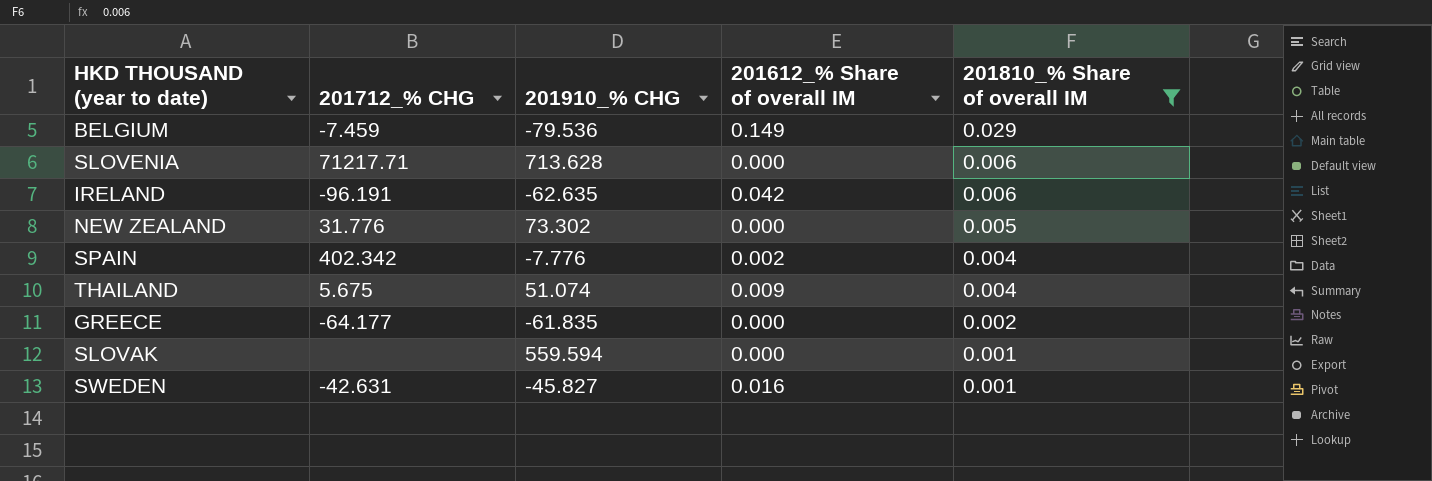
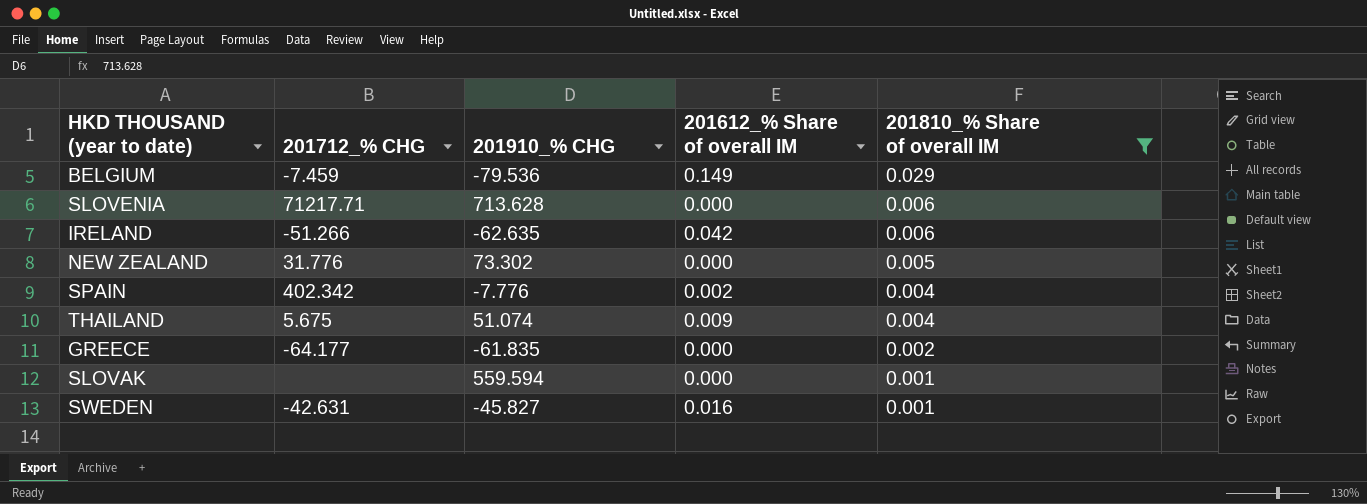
IRELAND | 201712_% CHG: -96.191 -> -51.266

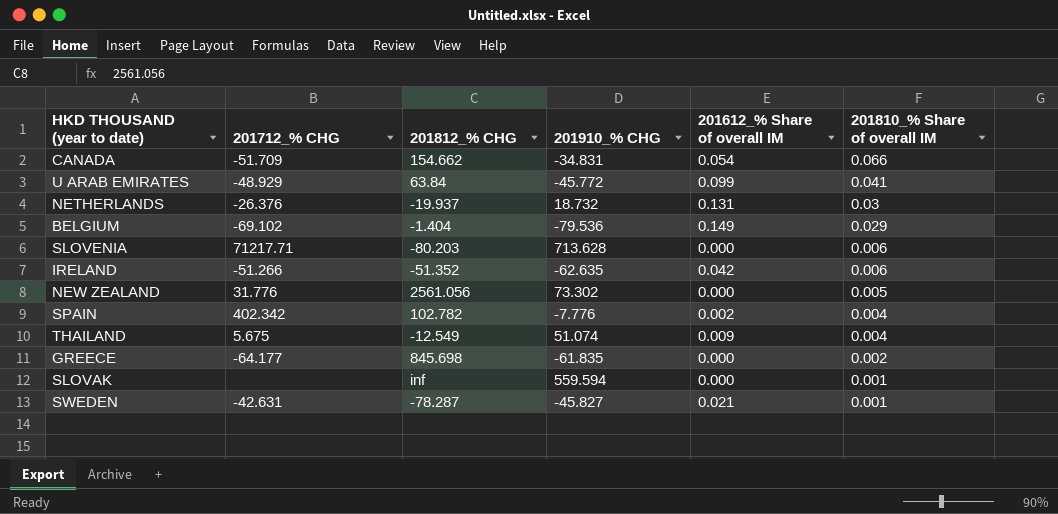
filter: 201810_% Share of overall IM <= 0.029 -> none
column 201812_% CHG | position: none -> 3
BELGIUM | 201712_% CHG: -7.459 -> -69.102
SWEDEN | 201612_% Share of overall IM: 0.016 -> 0.021

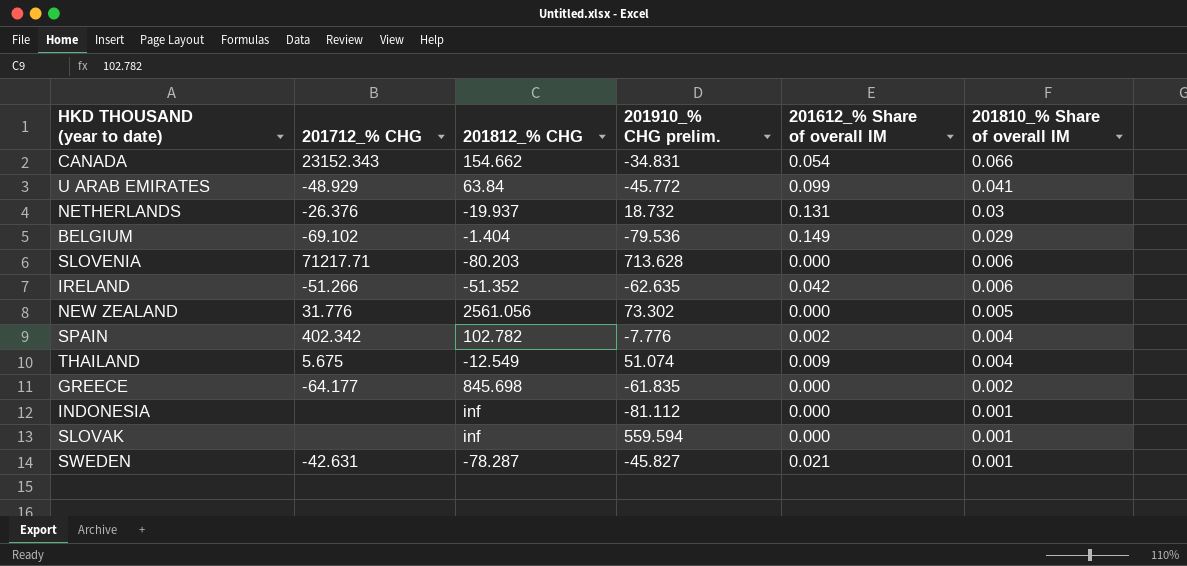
column name: 201910_% CHG -> 201910_% CHG prelim.
CANADA | 201712_% CHG: -51.709 -> 23152.343
row INDONESIA: none -> none | inf | -81.112 | 0.000 | 0.001

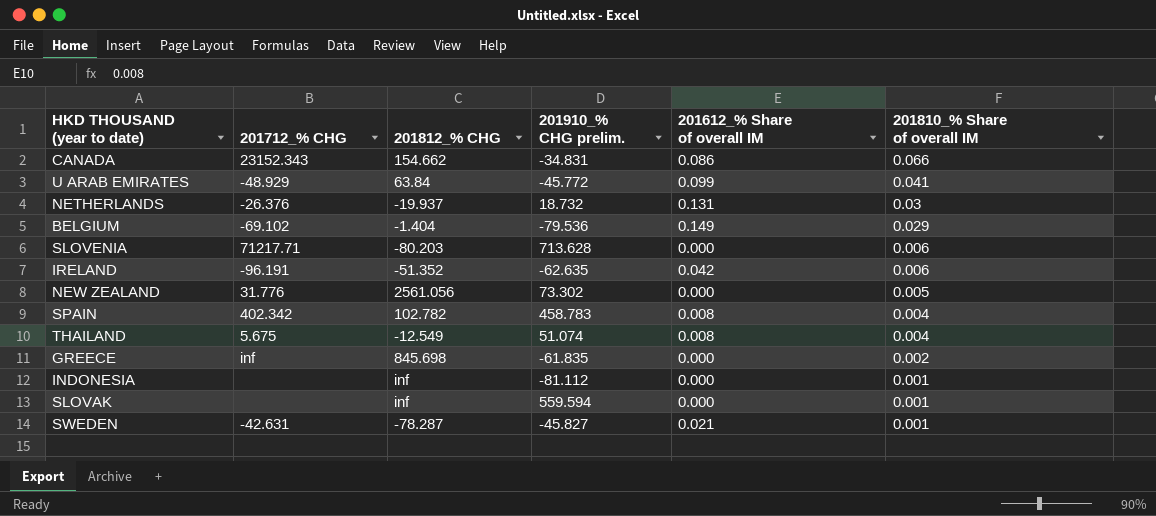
CANADA | 201612_% Share of overall IM: 0.054 -> 0.086
IRELAND | 201712_% CHG: -51.266 -> -96.191
SPAIN | 201910_% CHG prelim.: -7.776 -> 458.783
SPAIN | 201612_% Share of overall IM: 0.002 -> 0.008
THAILAND | 201612_% Share of overall IM: 0.009 -> 0.008
GREECE | 201712_% CHG: -64.177 -> inf

